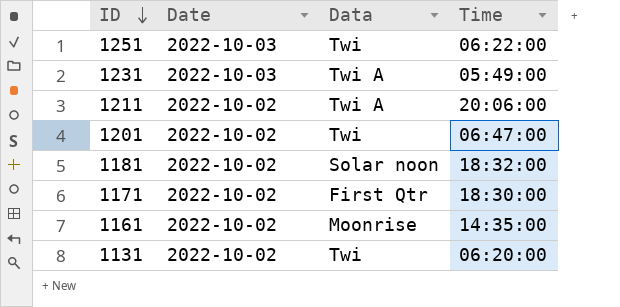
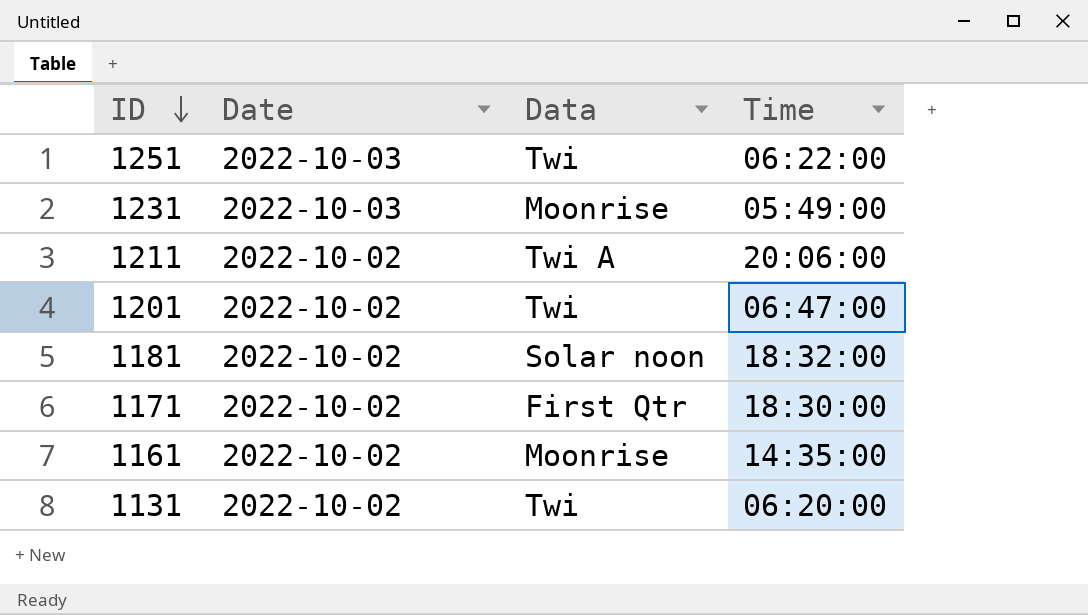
1231 | Data: Twi A -> Moonrise

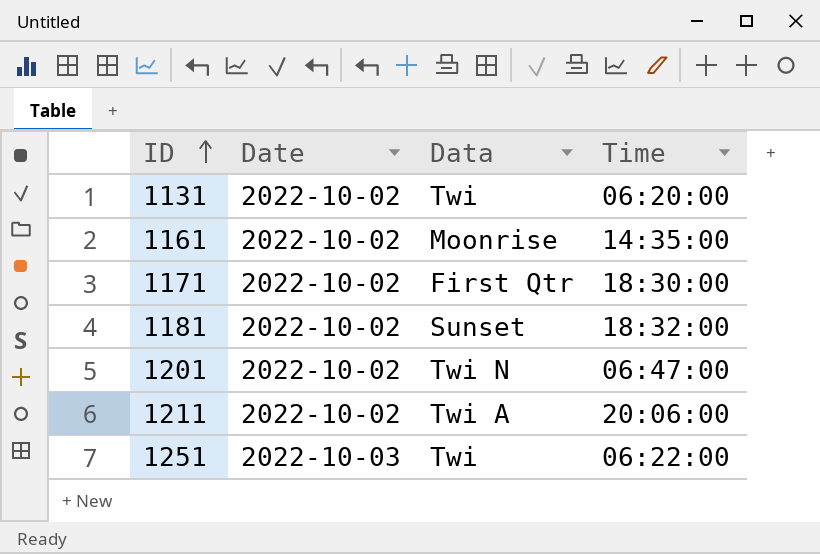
row order: ID descending -> ID ascending
row 1231: 2022-10-03 | Moonrise | 05:49:00 -> none
1181 | Data: Solar noon -> Sunset
1201 | Data: Twi -> Twi N

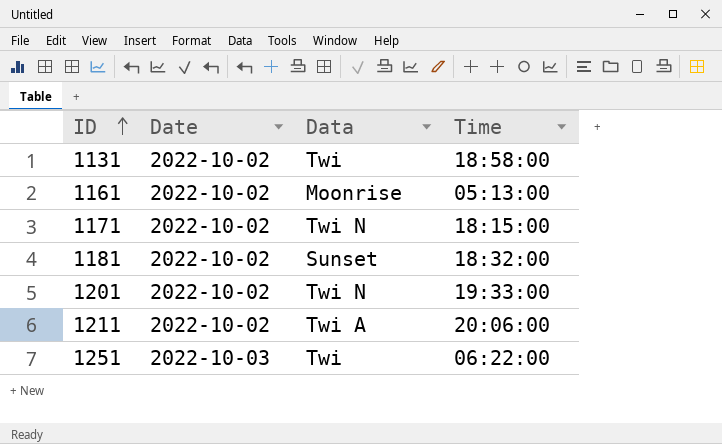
1131 | Time: 06:20:00 -> 18:58:00
1161 | Time: 14:35:00 -> 05:13:00
1171 | Data: First Qtr -> Twi N
1171 | Time: 18:30:00 -> 18:15:00
1201 | Time: 06:47:00 -> 19:33:00

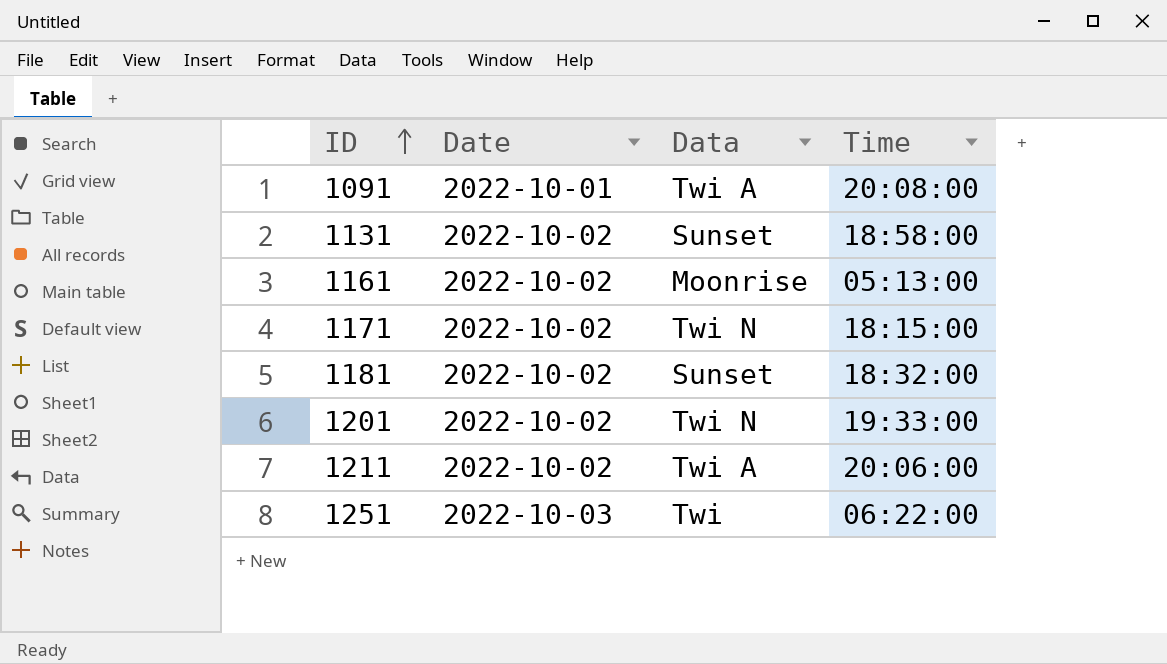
row 1091: none -> 2022-10-01 | Twi A | 20:08:00
1131 | Data: Twi -> Sunset

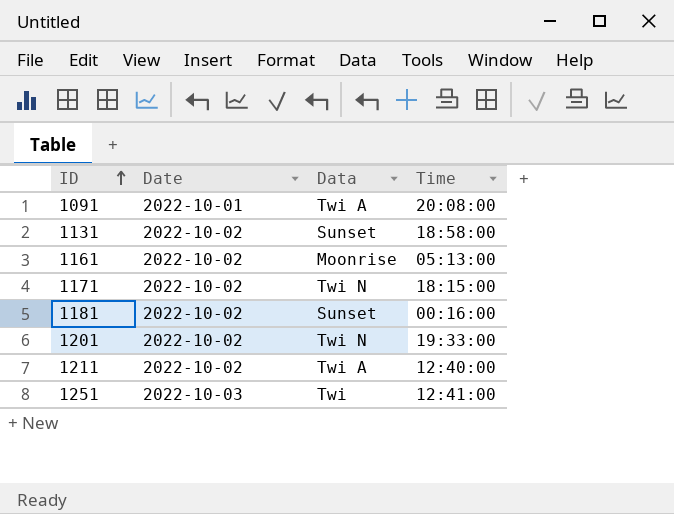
1181 | Time: 18:32:00 -> 00:16:00
1211 | Time: 20:06:00 -> 12:40:00
1251 | Time: 06:22:00 -> 12:41:00

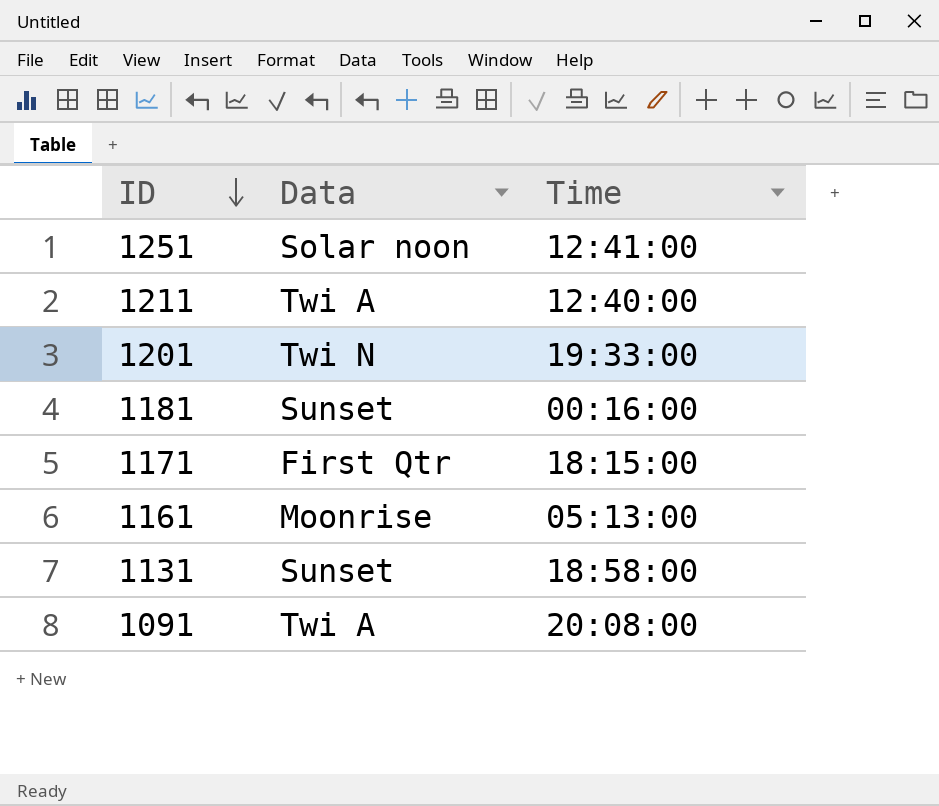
row order: ID ascending -> ID descending
column Date | position: 2 -> none
1251 | Data: Twi -> Solar noon
1171 | Data: Twi N -> First Qtr

